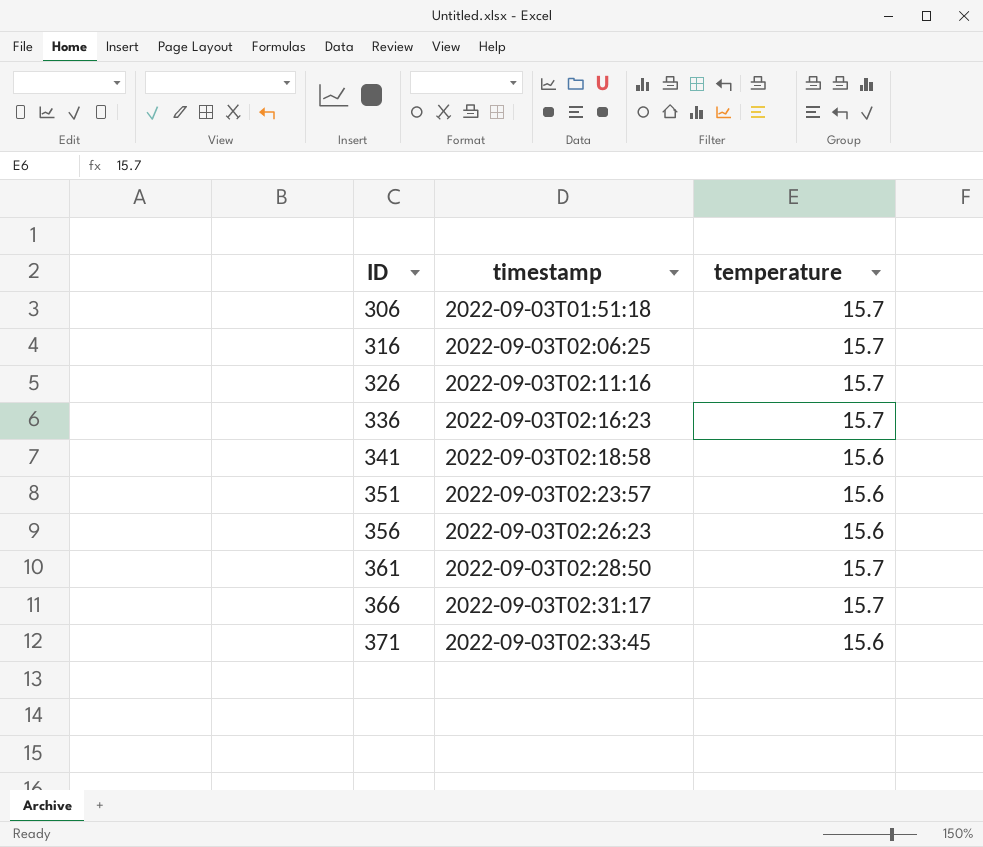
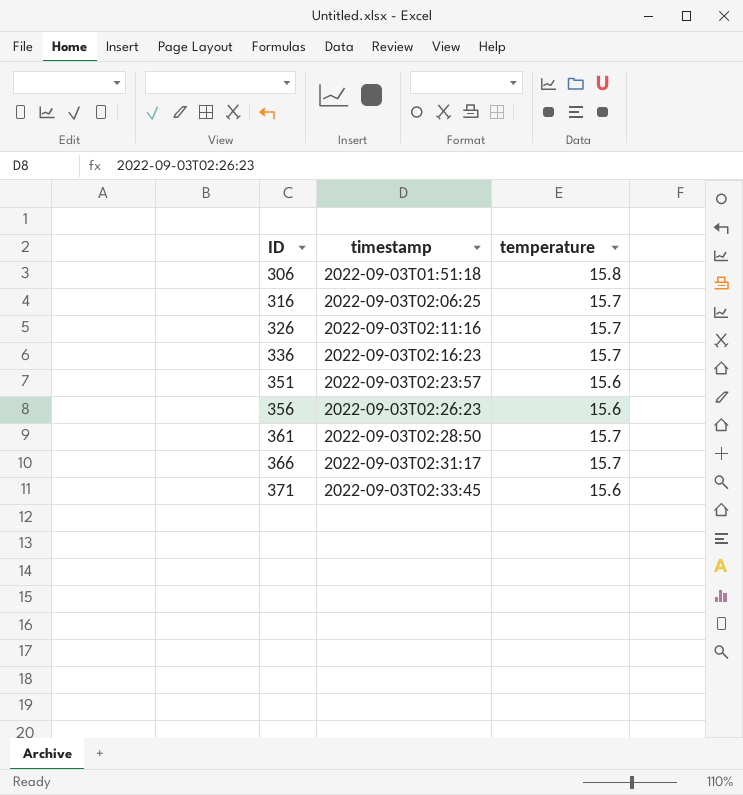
row 341: 2022-09-03T02:18:58 | 15.6 -> none
306 | temperature: 15.7 -> 15.8

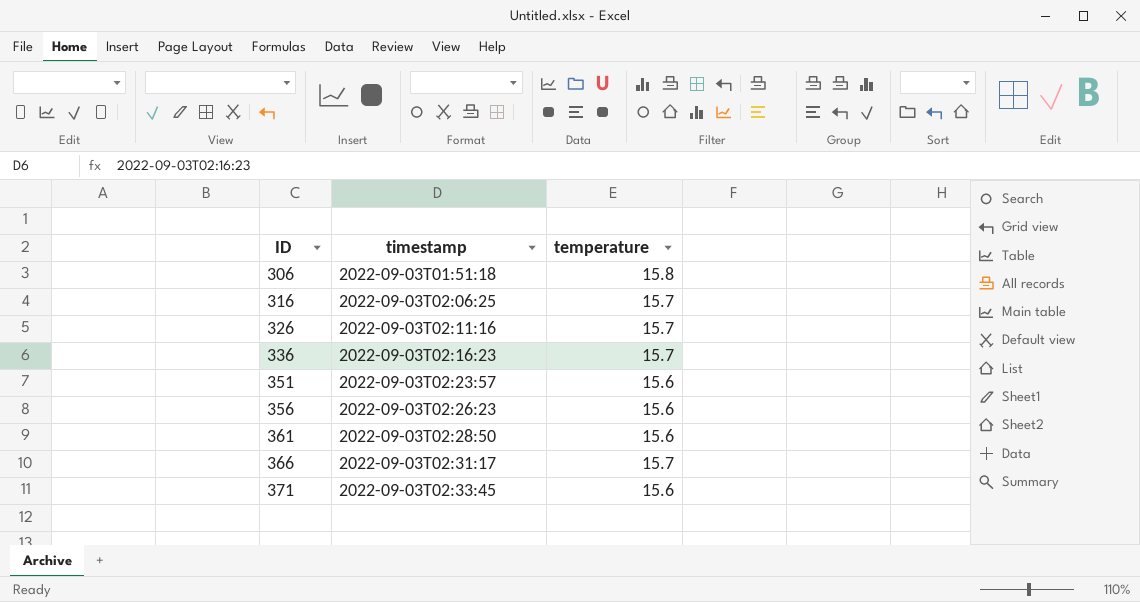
361 | temperature: 15.7 -> 15.6

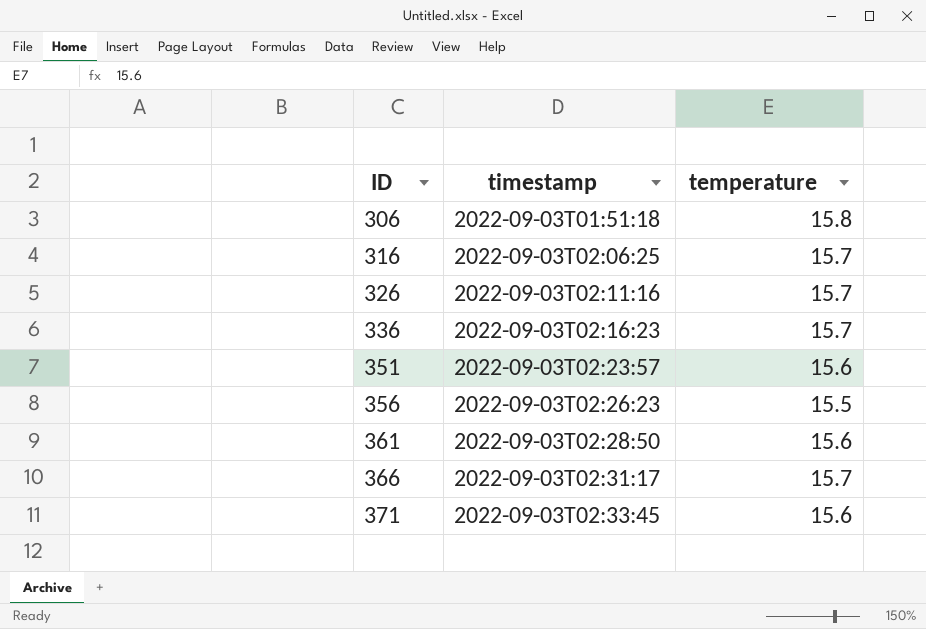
356 | temperature: 15.6 -> 15.5

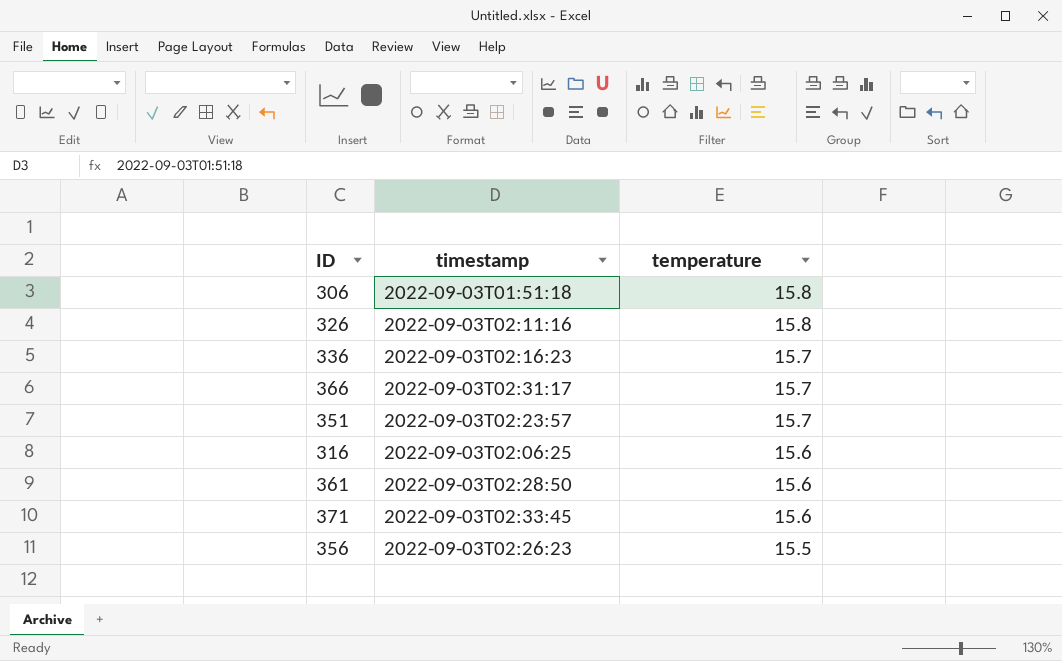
row order: ID ascending -> temperature descending
326 | temperature: 15.7 -> 15.8
351 | temperature: 15.6 -> 15.7
316 | temperature: 15.7 -> 15.6

